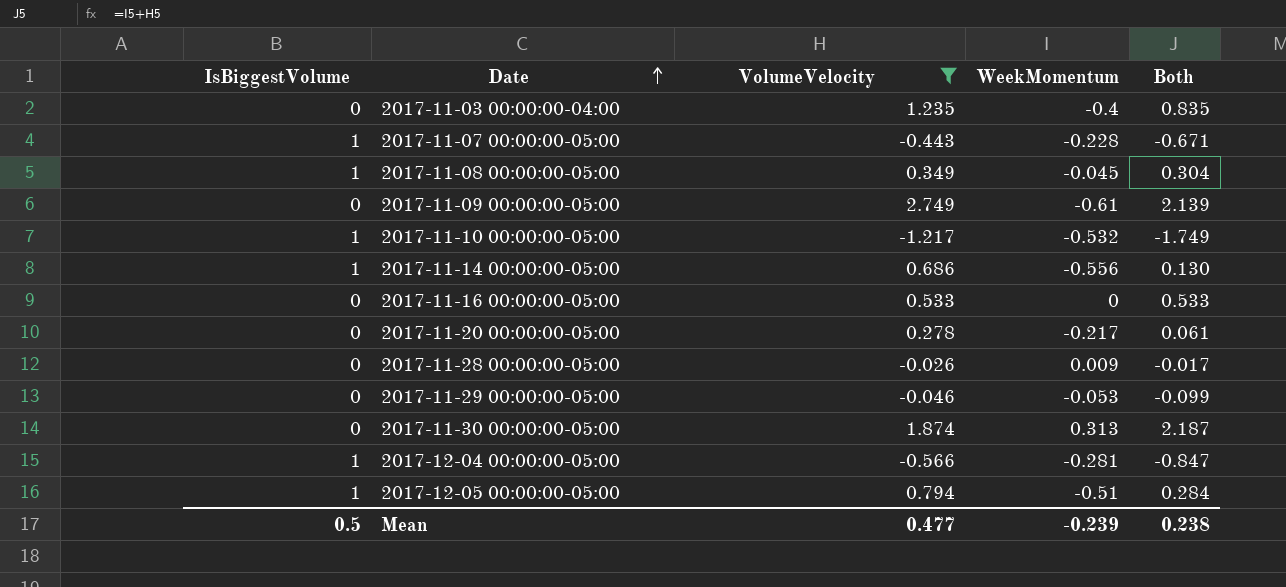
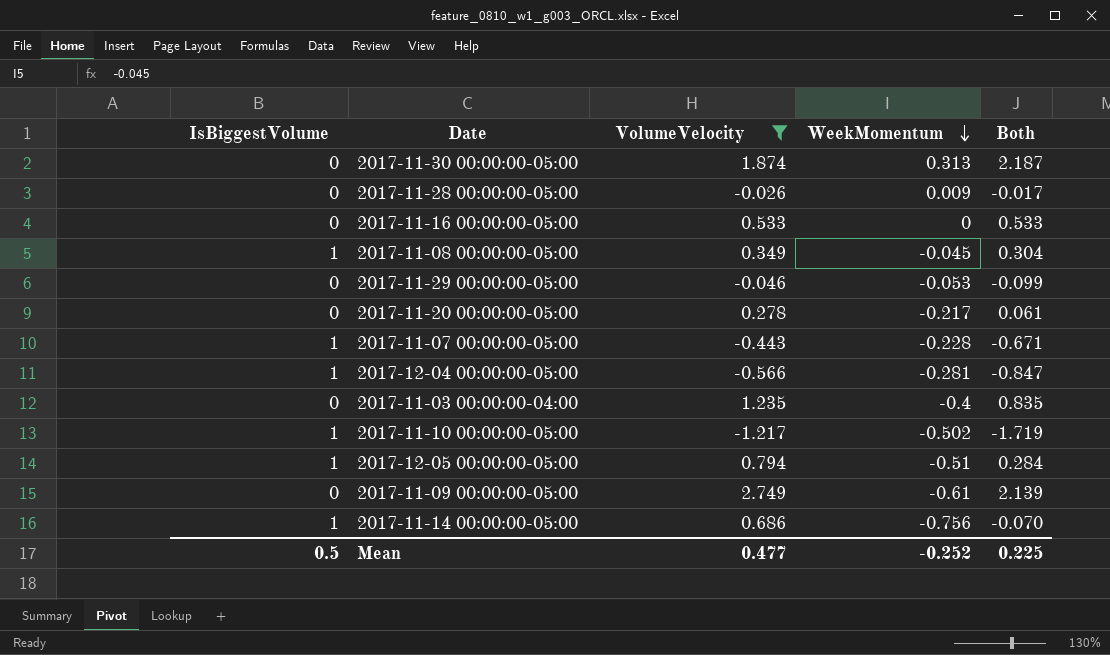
row order: Date ascending -> WeekMomentum descending
2017-11-10 00:00:00-05:00 | WeekMomentum: -0.532 -> -0.502
2017-11-10 00:00:00-05:00 | Both: -1.749 -> -1.719
2017-11-14 00:00:00-05:00 | WeekMomentum: -0.556 -> -0.756
2017-11-14 00:00:00-05:00 | Both: 0.130 -> -0.070
Mean | WeekMomentum: -0.239 -> -0.252
Mean | Both: 0.238 -> 0.225

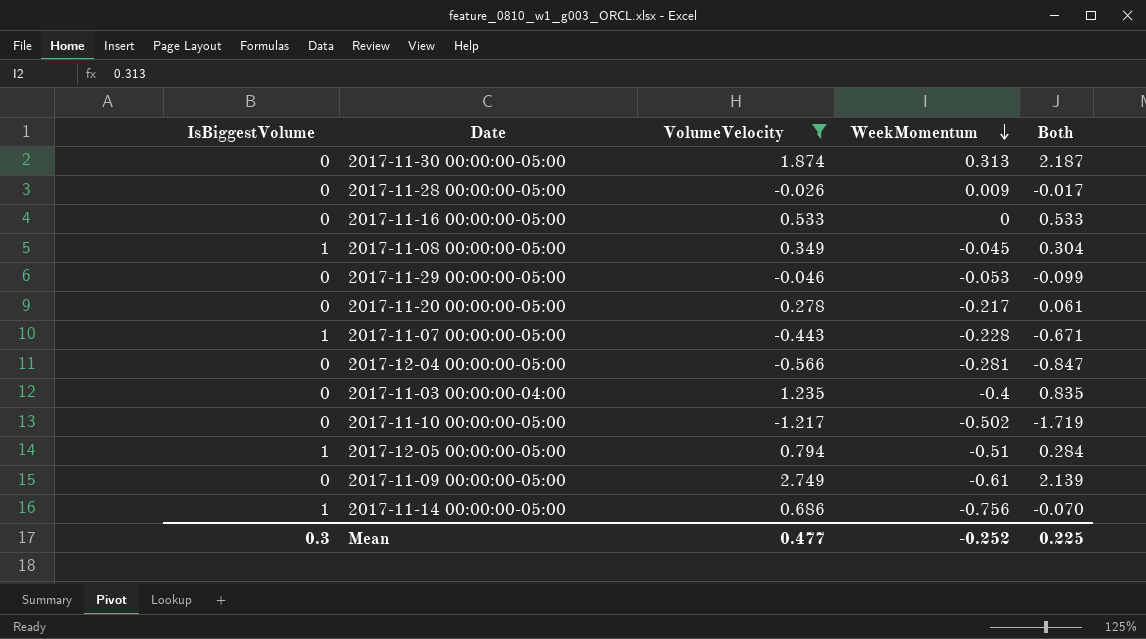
2017-12-04 00:00:00-05:00 | IsBiggestVolume: 1 -> 0
2017-11-10 00:00:00-05:00 | IsBiggestVolume: 1 -> 0
Mean | IsBiggestVolume: 0.5 -> 0.3

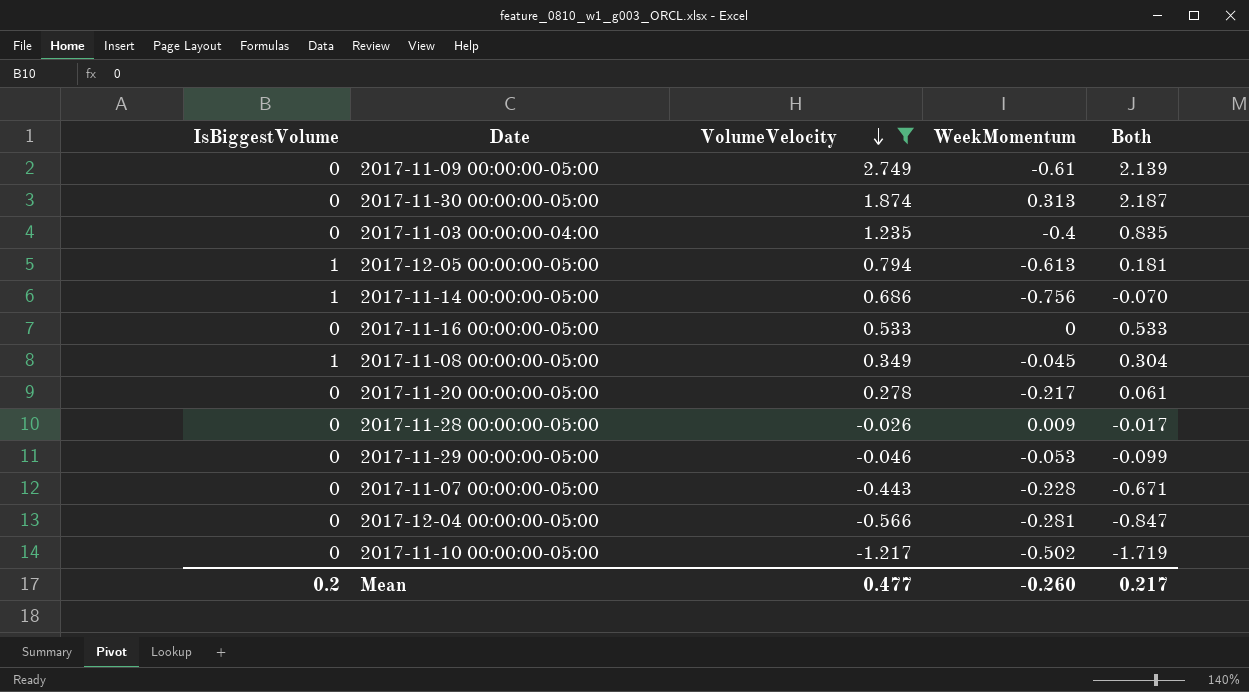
row order: WeekMomentum descending -> VolumeVelocity descending
2017-12-05 00:00:00-05:00 | WeekMomentum: -0.51 -> -0.613
2017-12-05 00:00:00-05:00 | Both: 0.284 -> 0.181
2017-11-07 00:00:00-05:00 | IsBiggestVolume: 1 -> 0
Mean | IsBiggestVolume: 0.3 -> 0.2
Mean | WeekMomentum: -0.252 -> -0.260
Mean | Both: 0.225 -> 0.217

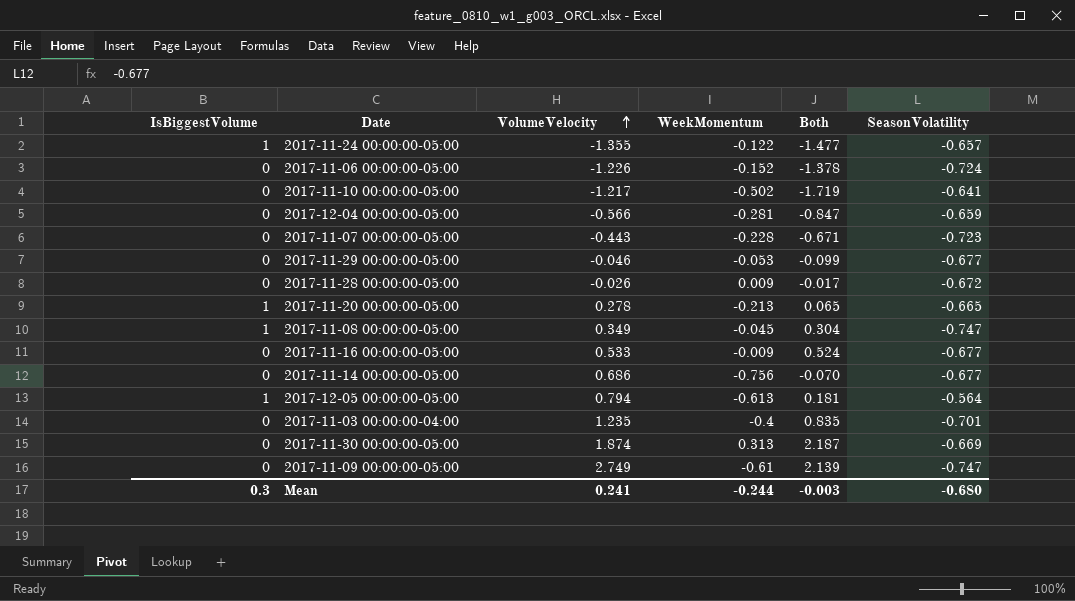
filter: VolumeVelocity >= -1.217 -> none
row order: VolumeVelocity descending -> VolumeVelocity ascending
column SeasonVolatility | position: none -> 6
2017-11-20 00:00:00-05:00 | IsBiggestVolume: 0 -> 1
2017-11-20 00:00:00-05:00 | WeekMomentum: -0.217 -> -0.213
2017-11-20 00:00:00-05:00 | Both: 0.061 -> 0.065
2017-11-16 00:00:00-05:00 | WeekMomentum: 0 -> -0.009
2017-11-16 00:00:00-05:00 | Both: 0.533 -> 0.524
2017-11-14 00:00:00-05:00 | IsBiggestVolume: 1 -> 0
Mean | IsBiggestVolume: 0.2 -> 0.3
Mean | VolumeVelocity: 0.477 -> 0.241
Mean | WeekMomentum: -0.260 -> -0.244
Mean | Both: 0.217 -> -0.003

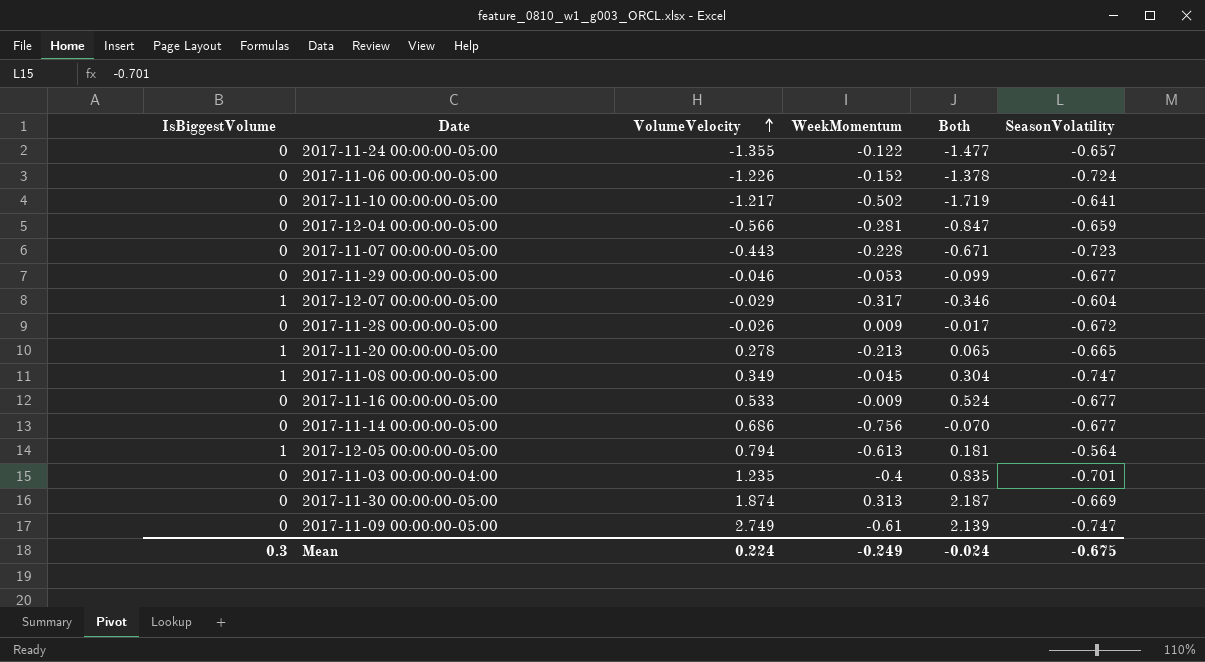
2017-11-24 00:00:00-05:00 | IsBiggestVolume: 1 -> 0
row 2017-12-07 00:00:00-05:00: none -> 1 | -0.029 | -0.317 | -0.346 | -0.604
Mean | VolumeVelocity: 0.241 -> 0.224
Mean | WeekMomentum: -0.244 -> -0.249
Mean | Both: -0.003 -> -0.024
Mean | SeasonVolatility: -0.680 -> -0.675

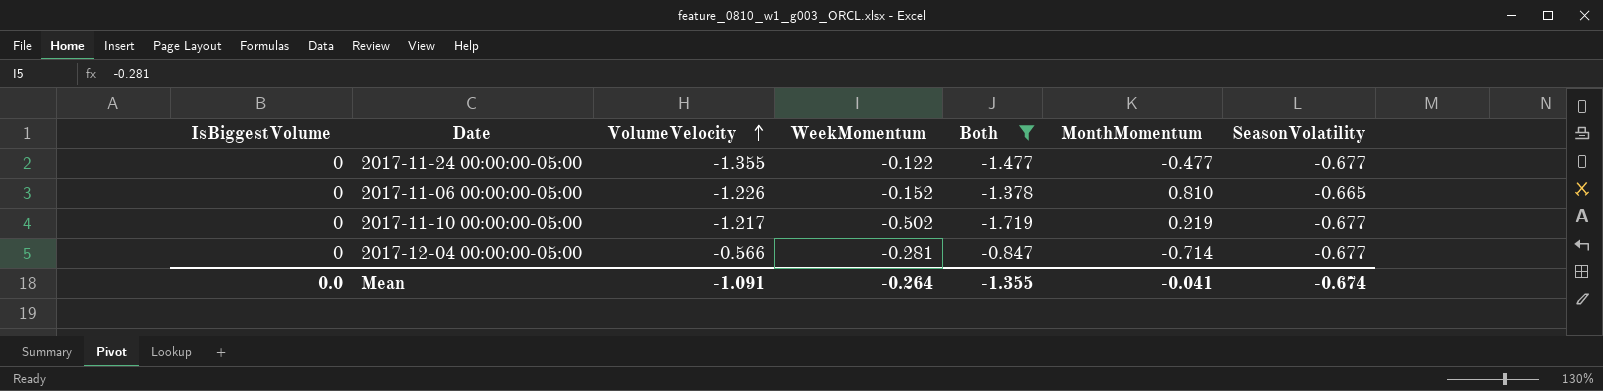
filter: none -> Both <= -0.847
column MonthMomentum | position: none -> 6
2017-11-24 00:00:00-05:00 | SeasonVolatility: -0.657 -> -0.677
2017-11-06 00:00:00-05:00 | SeasonVolatility: -0.724 -> -0.665
2017-11-10 00:00:00-05:00 | SeasonVolatility: -0.641 -> -0.677
2017-12-04 00:00:00-05:00 | SeasonVolatility: -0.659 -> -0.677
Mean | IsBiggestVolume: 0.3 -> 0.0
Mean | VolumeVelocity: 0.224 -> -1.091
Mean | WeekMomentum: -0.249 -> -0.264
Mean | Both: -0.024 -> -1.355
Mean | SeasonVolatility: -0.675 -> -0.674

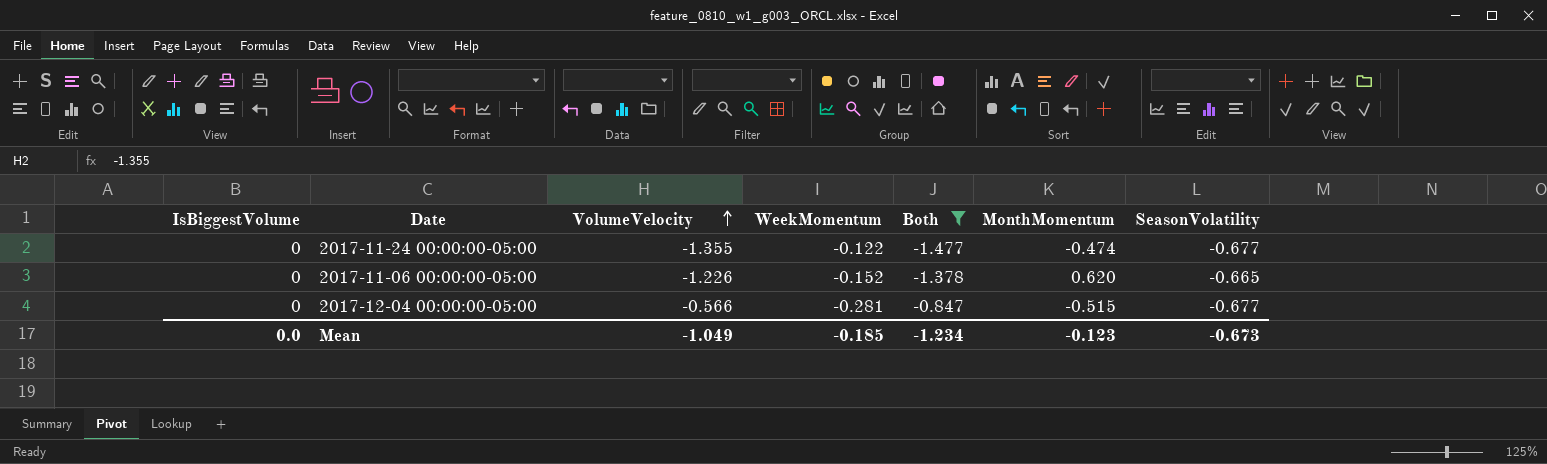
row 2017-11-10 00:00:00-05:00: 0 | -1.217 | -0.502 | -1.719 | 0.219 | -0.677 -> none
2017-11-24 00:00:00-05:00 | MonthMomentum: -0.477 -> -0.474
2017-11-06 00:00:00-05:00 | MonthMomentum: 0.810 -> 0.620
2017-12-04 00:00:00-05:00 | MonthMomentum: -0.714 -> -0.515
Mean | VolumeVelocity: -1.091 -> -1.049
Mean | WeekMomentum: -0.264 -> -0.185
Mean | Both: -1.355 -> -1.234
Mean | MonthMomentum: -0.041 -> -0.123
Mean | SeasonVolatility: -0.674 -> -0.673

